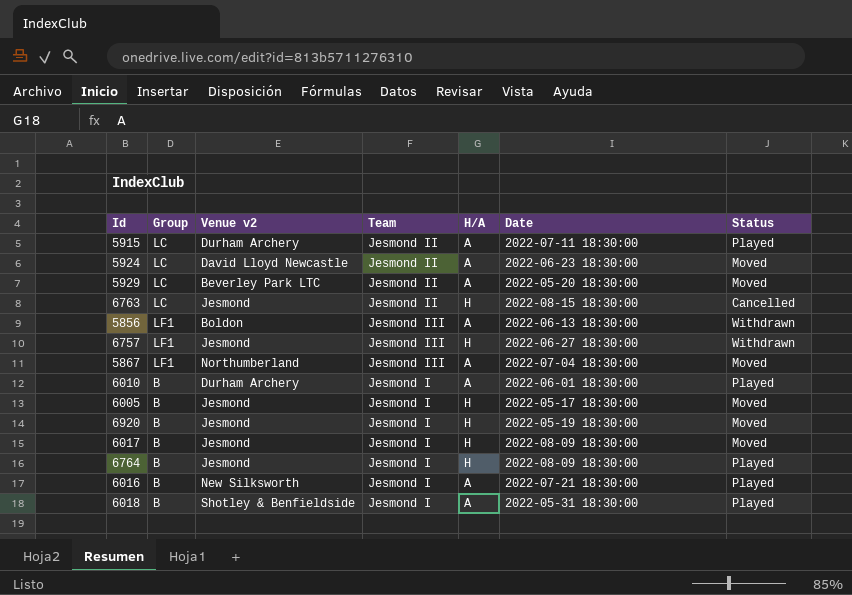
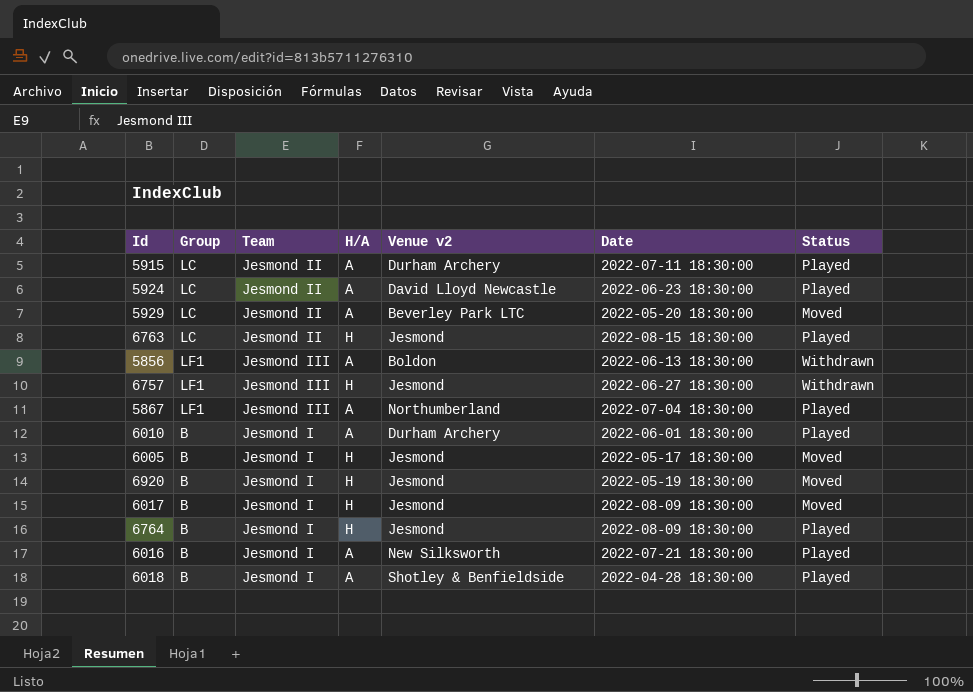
column Venue v2 | position: 3 -> 5
5924 | Status: Moved -> Played
6763 | Status: Cancelled -> Played
5867 | Status: Moved -> Played
6018 | Date: 2022-05-31 18:30:00 -> 2022-04-28 18:30:00

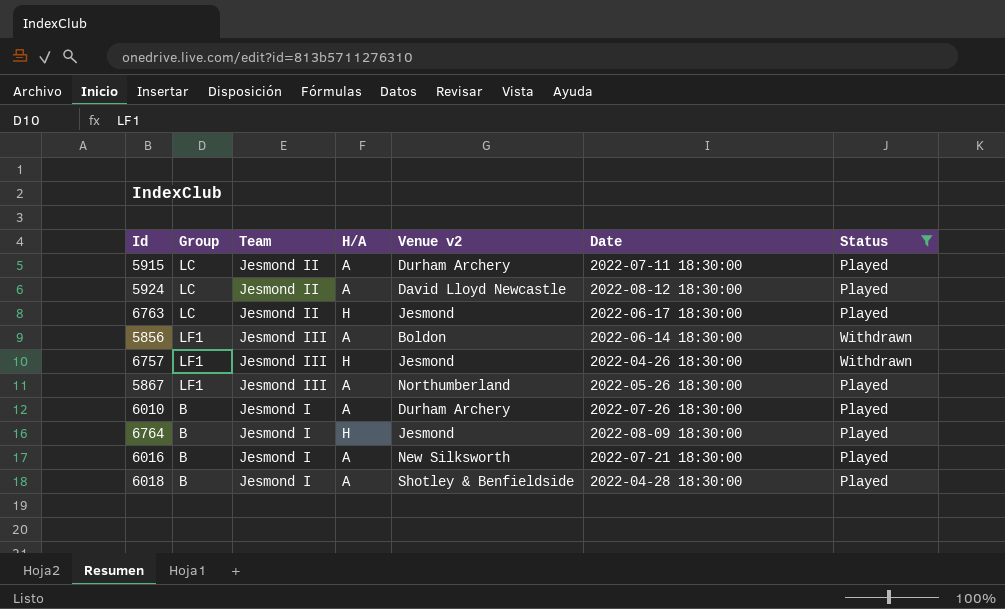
filter: none -> Status != Moved
5924 | Date: 2022-06-23 18:30:00 -> 2022-08-12 18:30:00
6763 | Date: 2022-08-15 18:30:00 -> 2022-06-17 18:30:00
5856 | Date: 2022-06-13 18:30:00 -> 2022-06-14 18:30:00
6757 | Date: 2022-06-27 18:30:00 -> 2022-04-26 18:30:00
5867 | Date: 2022-07-04 18:30:00 -> 2022-05-26 18:30:00
6010 | Date: 2022-06-01 18:30:00 -> 2022-07-26 18:30:00

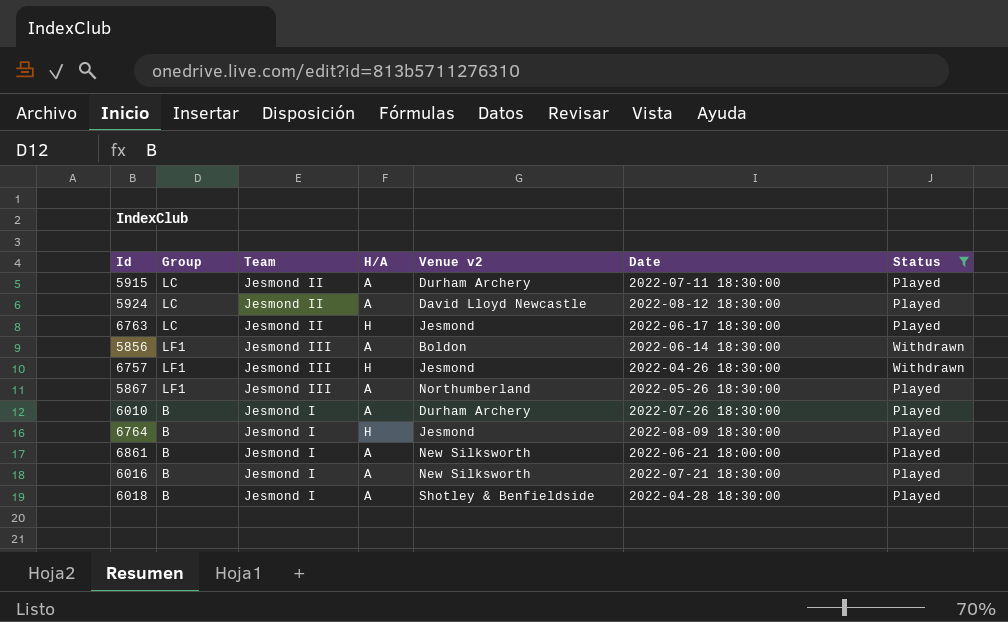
row 6861: none -> B | Jesmond I | A | New Silksworth | 2022-06-21 18:00:00 | Played

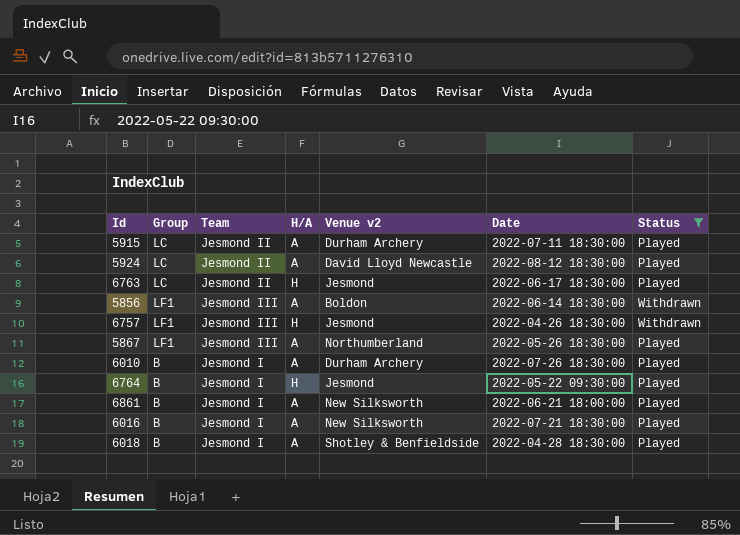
6764 | Date: 2022-08-09 18:30:00 -> 2022-05-22 09:30:00

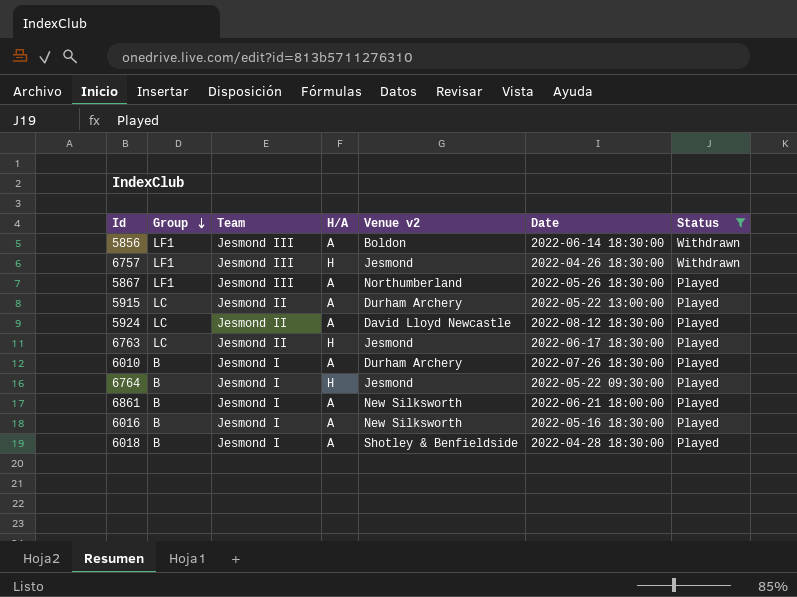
row order: none -> Group descending
5915 | Date: 2022-07-11 18:30:00 -> 2022-05-22 13:00:00
6016 | Date: 2022-07-21 18:30:00 -> 2022-05-16 18:30:00

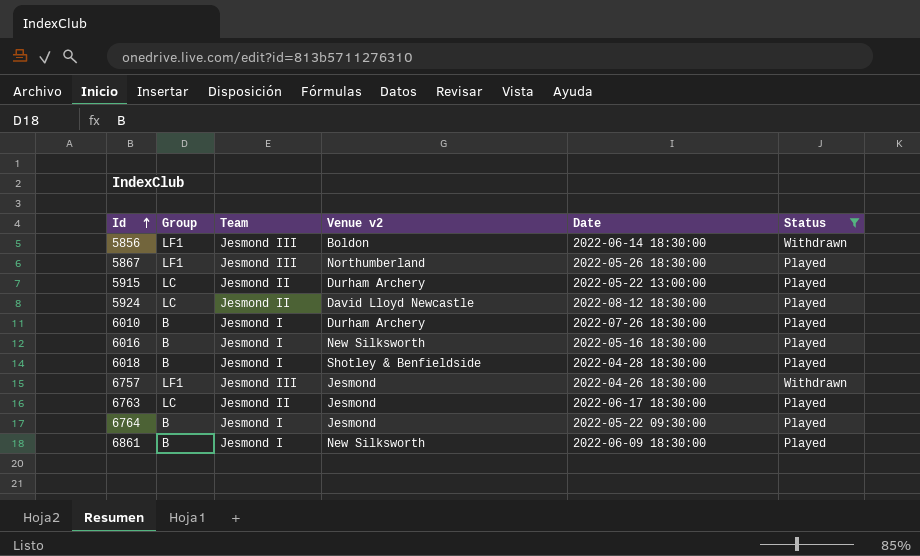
row order: Group descending -> Id ascending
column H/A | position: 4 -> none
6861 | Date: 2022-06-21 18:00:00 -> 2022-06-09 18:30:00

